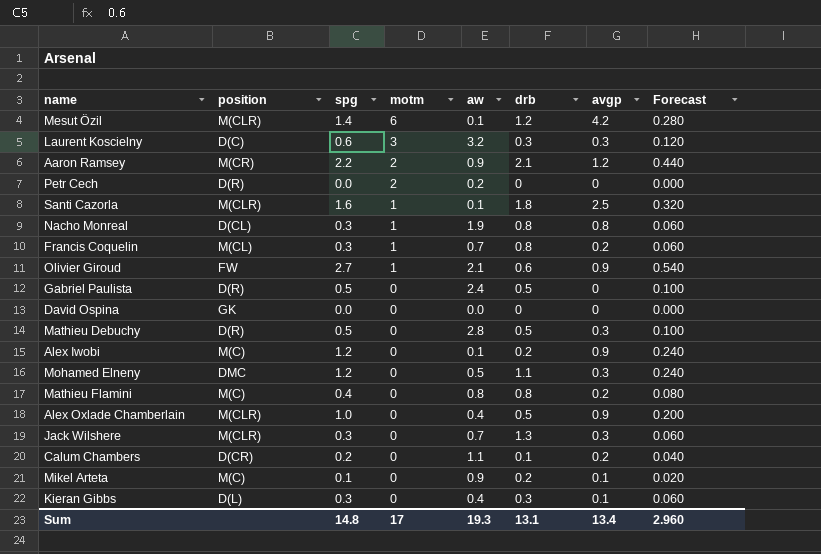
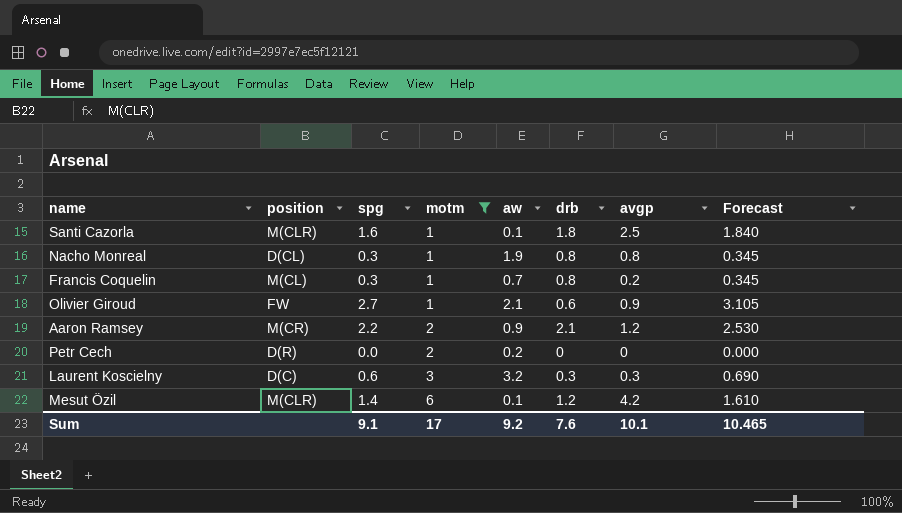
filter: none -> motm != 0
row order: motm descending -> motm ascending
column Forecast | formula: [spg] * 0.2 -> [spg] * 1.15
Sum | spg: 14.8 -> 9.1
Sum | aw: 19.3 -> 9.2
Sum | drb: 13.1 -> 7.6
Sum | avgp: 13.4 -> 10.1
Sum | Forecast: 2.960 -> 10.465

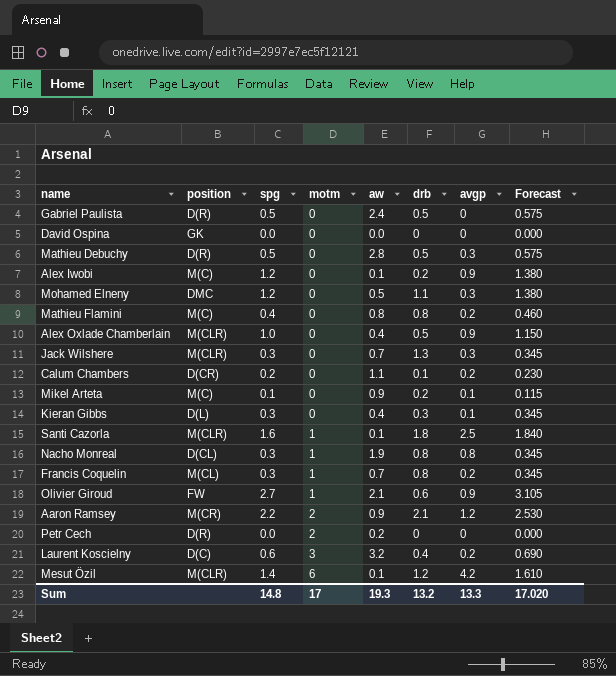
filter: motm != 0 -> none
Laurent Koscielny | drb: 0.3 -> 0.4
Laurent Koscielny | avgp: 0.3 -> 0.2
Sum | spg: 9.1 -> 14.8
Sum | aw: 9.2 -> 19.3
Sum | drb: 7.6 -> 13.2
Sum | avgp: 10.1 -> 13.3
Sum | Forecast: 10.465 -> 17.020

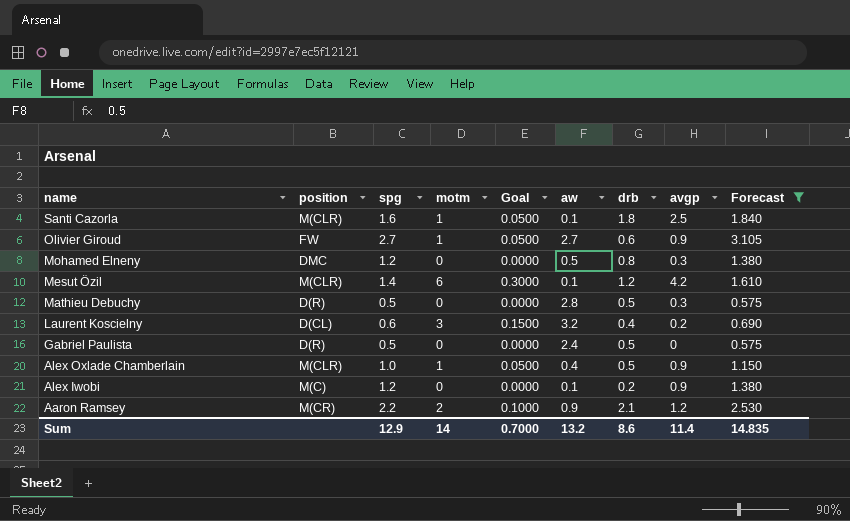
filter: none -> Forecast >= 0.575
row order: motm ascending -> name descending
column Goal | formula: none -> [motm] * 0.05
Olivier Giroud | aw: 2.1 -> 2.7
Mohamed Elneny | drb: 1.1 -> 0.8
Laurent Koscielny | position: D(C) -> D(CL)
Alex Oxlade Chamberlain | motm: 0 -> 1
Sum | spg: 14.8 -> 12.9
Sum | motm: 17 -> 14
Sum | aw: 19.3 -> 13.2
Sum | drb: 13.2 -> 8.6
Sum | avgp: 13.3 -> 11.4
Sum | Forecast: 17.020 -> 14.835

